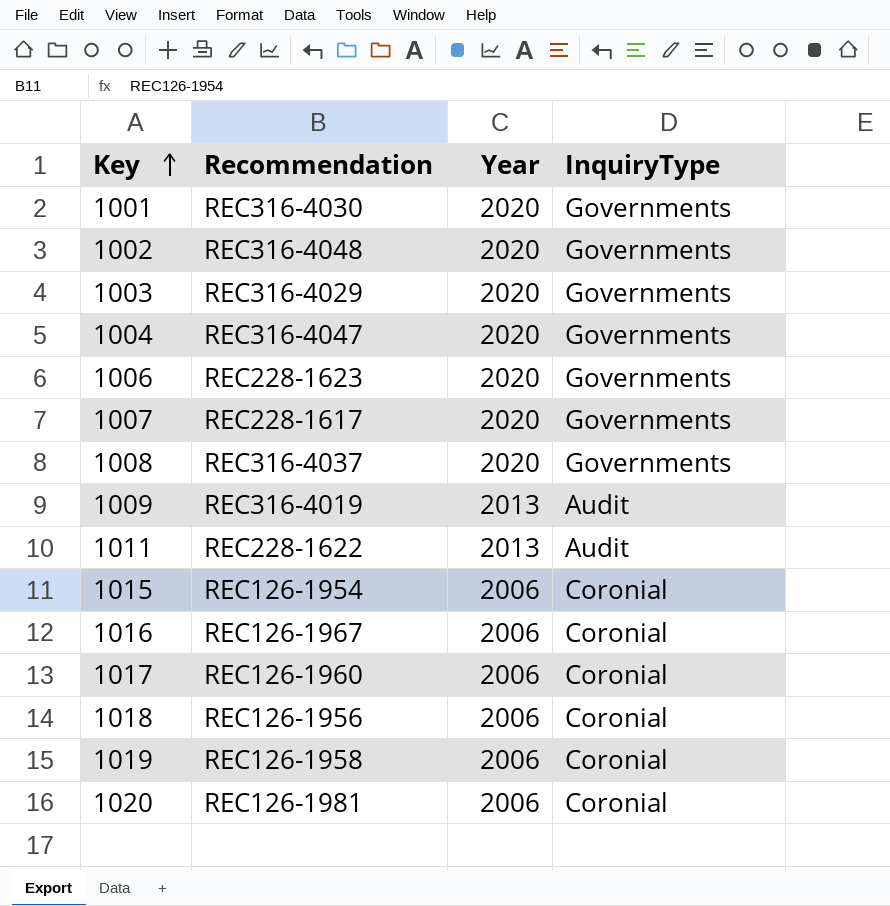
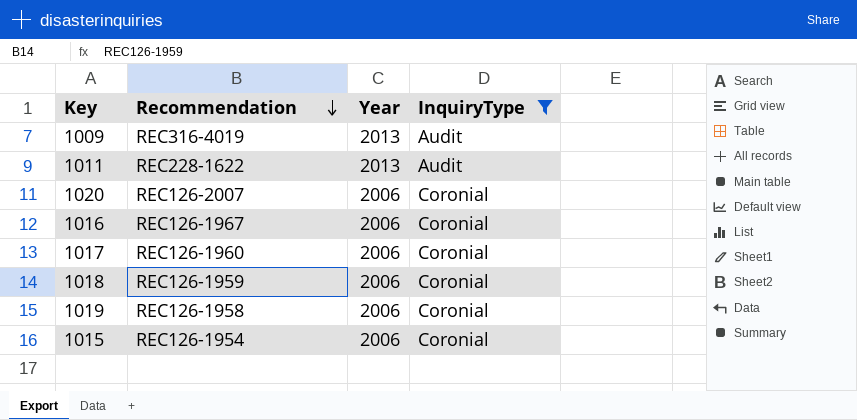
filter: none -> InquiryType != Governments
row order: Key ascending -> Recommendation descending
1020 | Recommendation: REC126-1981 -> REC126-2007
1018 | Recommendation: REC126-1956 -> REC126-1959

